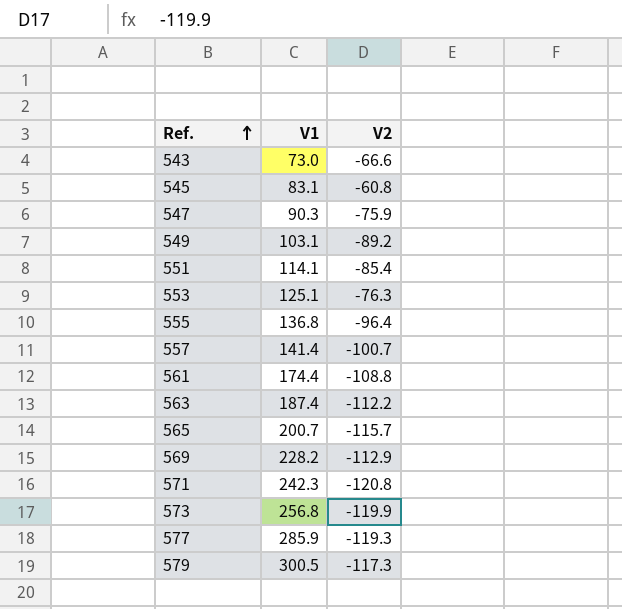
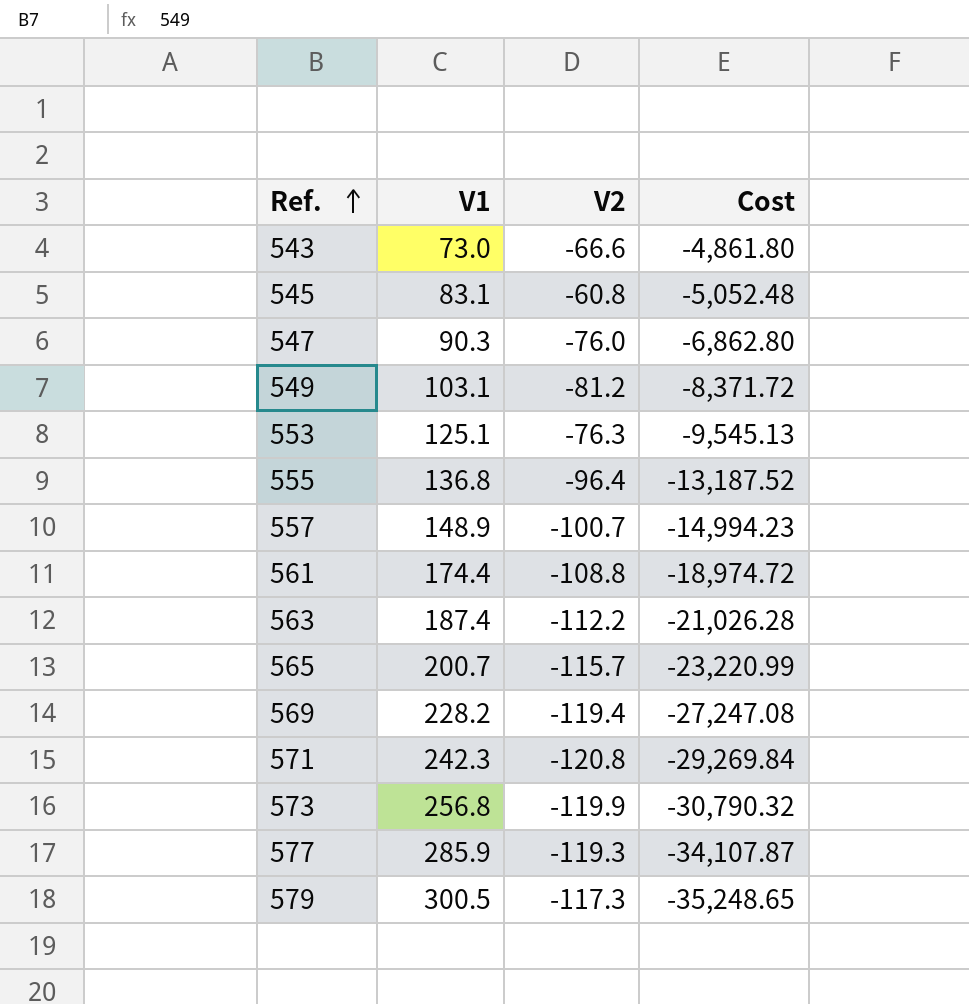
column Cost | formula: none -> [V1] * [V2]
row 551: 114.1 | -85.4 -> none
547 | V2: -75.9 -> -76.0
549 | V2: -89.2 -> -81.2
557 | V1: 141.4 -> 148.9
569 | V2: -112.9 -> -119.4

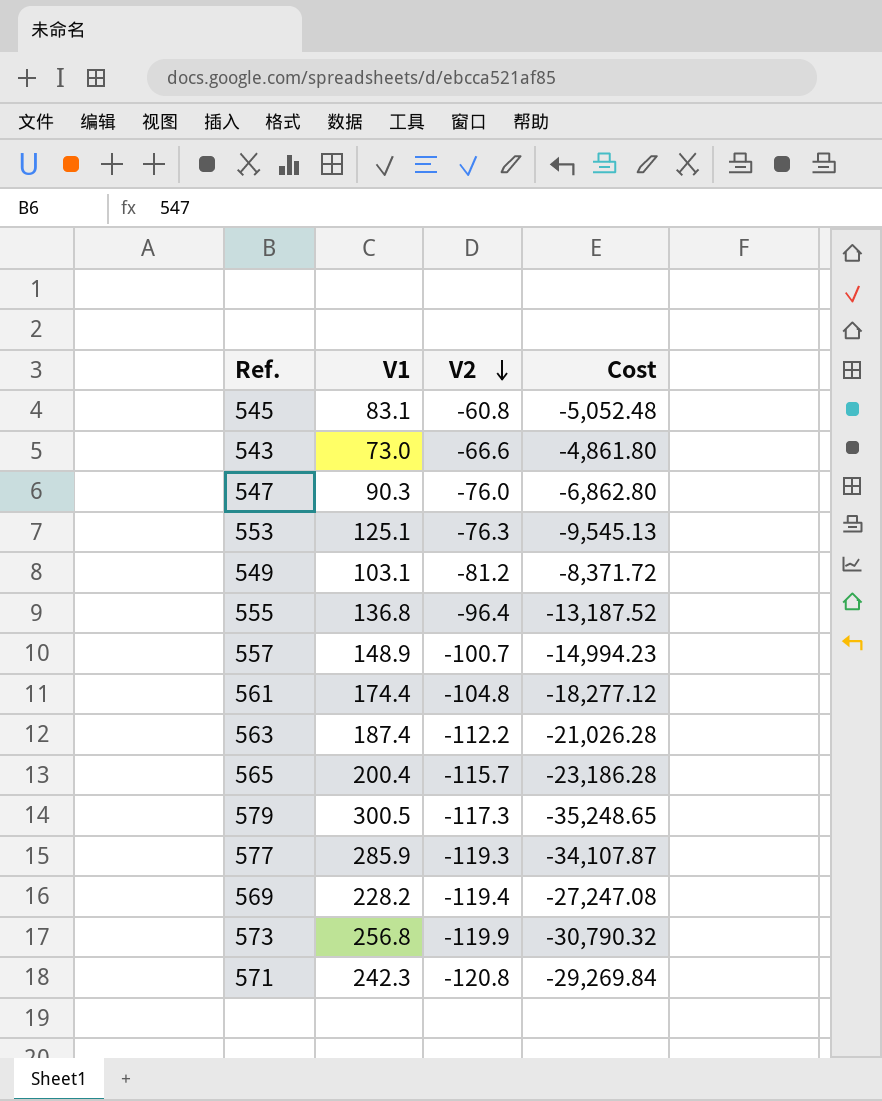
row order: Ref. ascending -> V2 descending
561 | V2: -108.8 -> -104.8
561 | Cost: -18,974.72 -> -18,277.12
565 | V1: 200.7 -> 200.4
565 | Cost: -23,220.99 -> -23,186.28

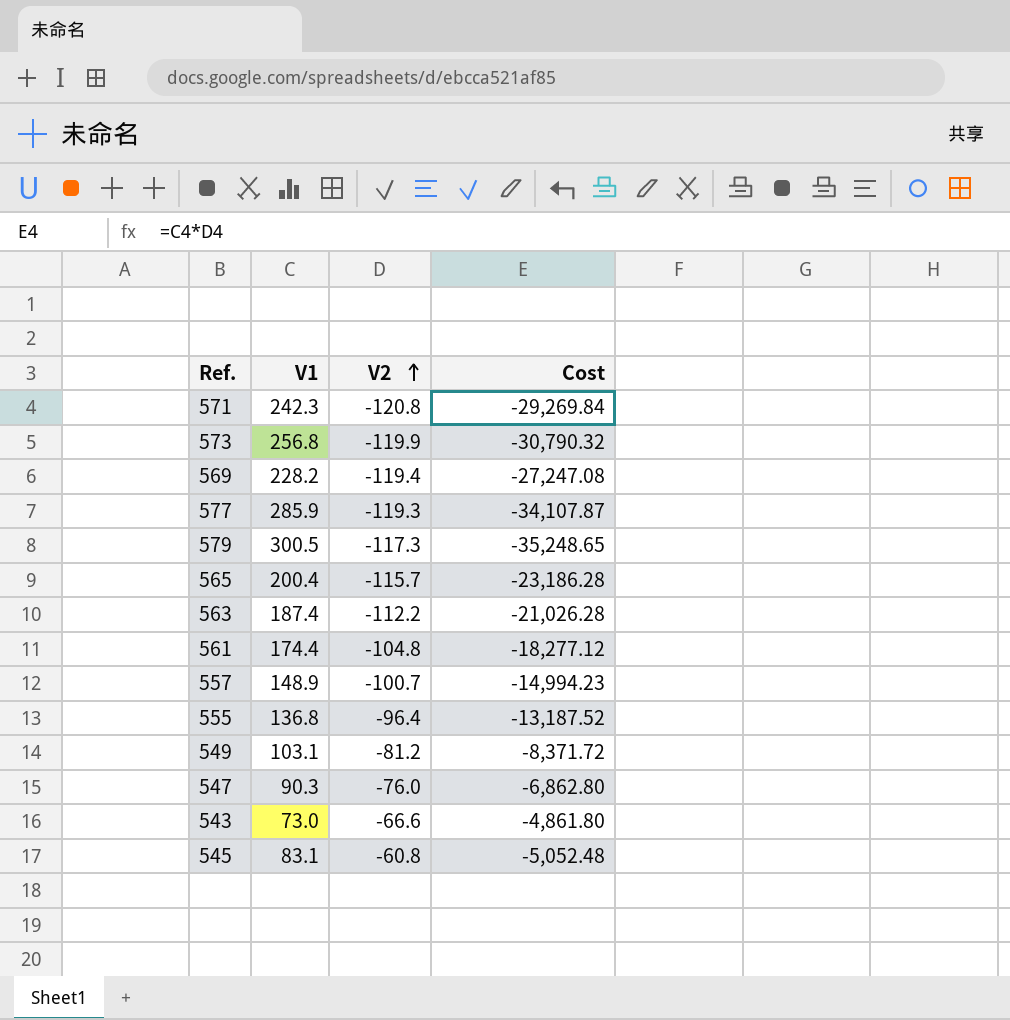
row order: V2 descending -> V2 ascending
row 553: 125.1 | -76.3 | -9,545.13 -> none

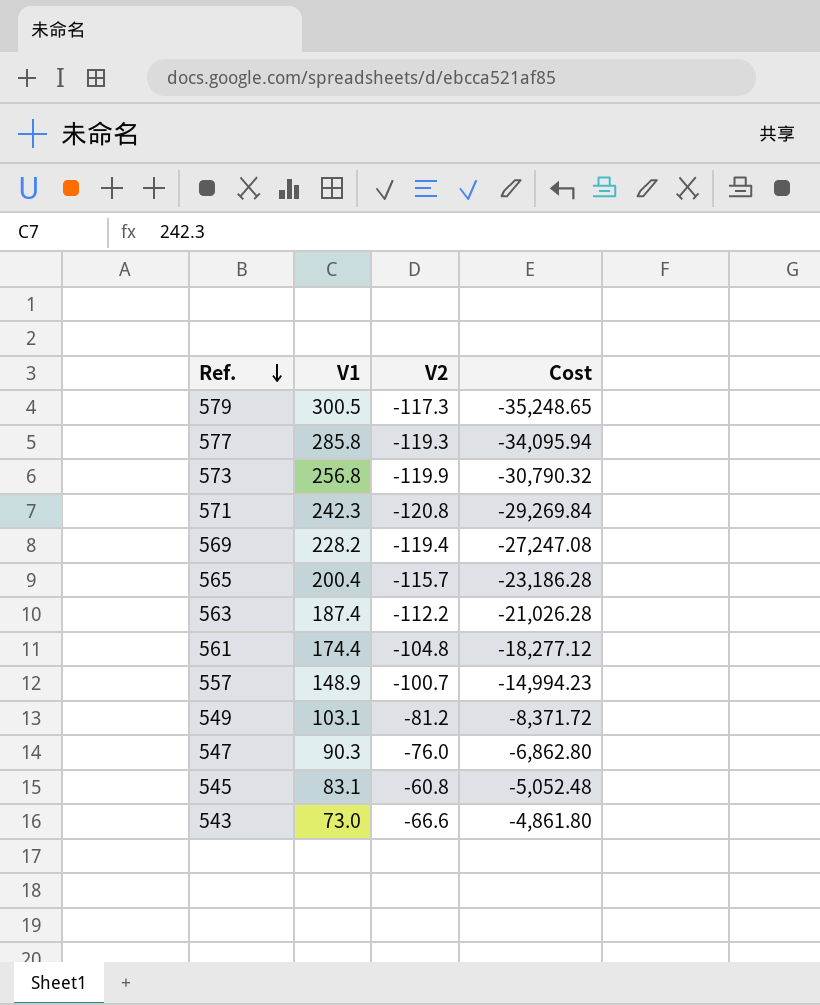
row order: V2 ascending -> Ref. descending
row 555: 136.8 | -96.4 | -13,187.52 -> none
577 | V1: 285.9 -> 285.8
577 | Cost: -34,107.87 -> -34,095.94

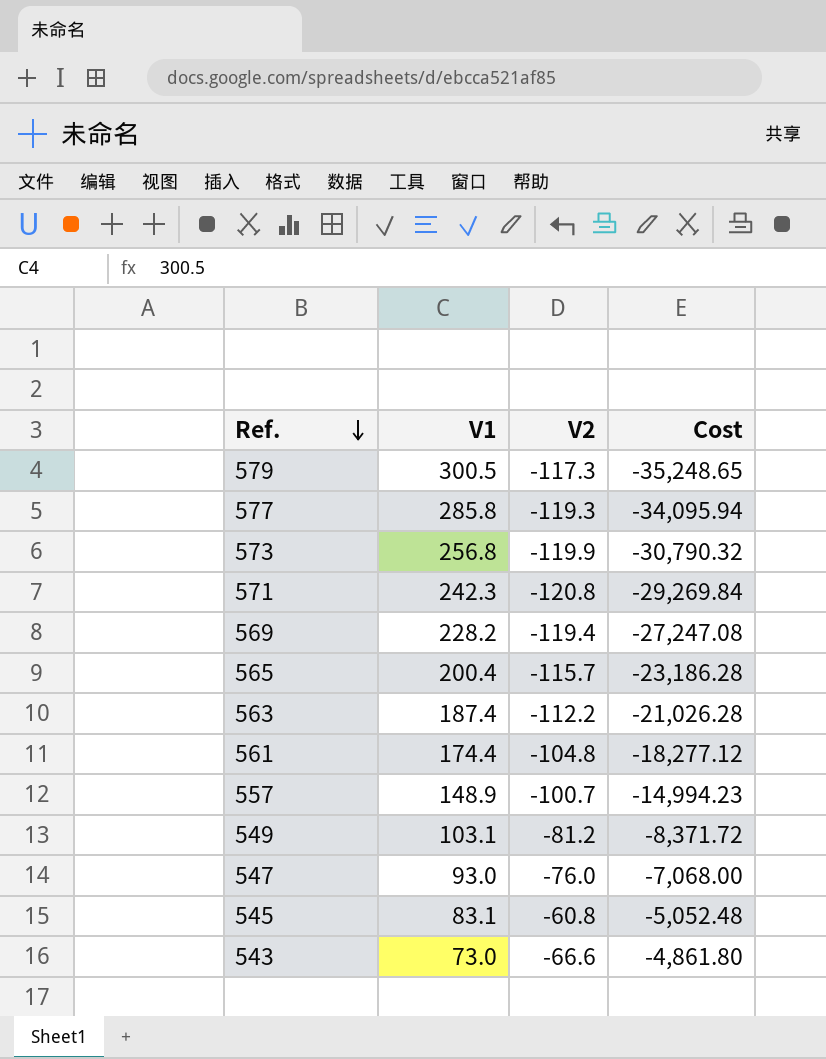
547 | V1: 90.3 -> 93.0
547 | Cost: -6,862.80 -> -7,068.00

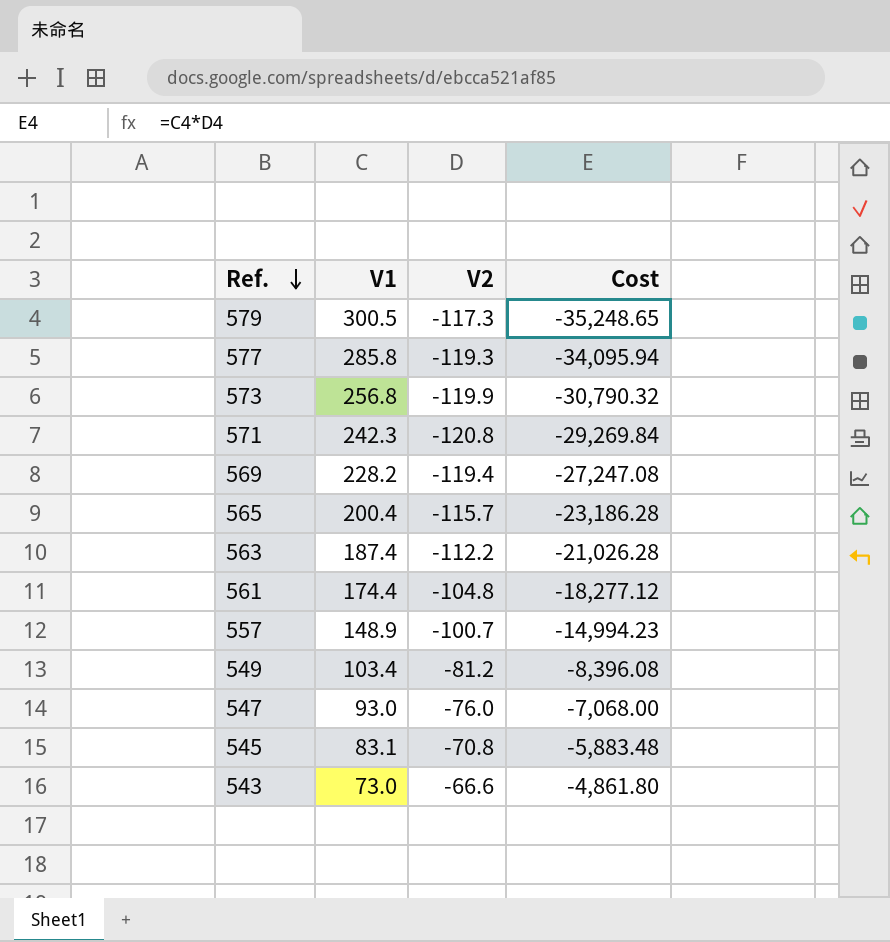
549 | V1: 103.1 -> 103.4
549 | Cost: -8,371.72 -> -8,396.08
545 | V2: -60.8 -> -70.8
545 | Cost: -5,052.48 -> -5,883.48

